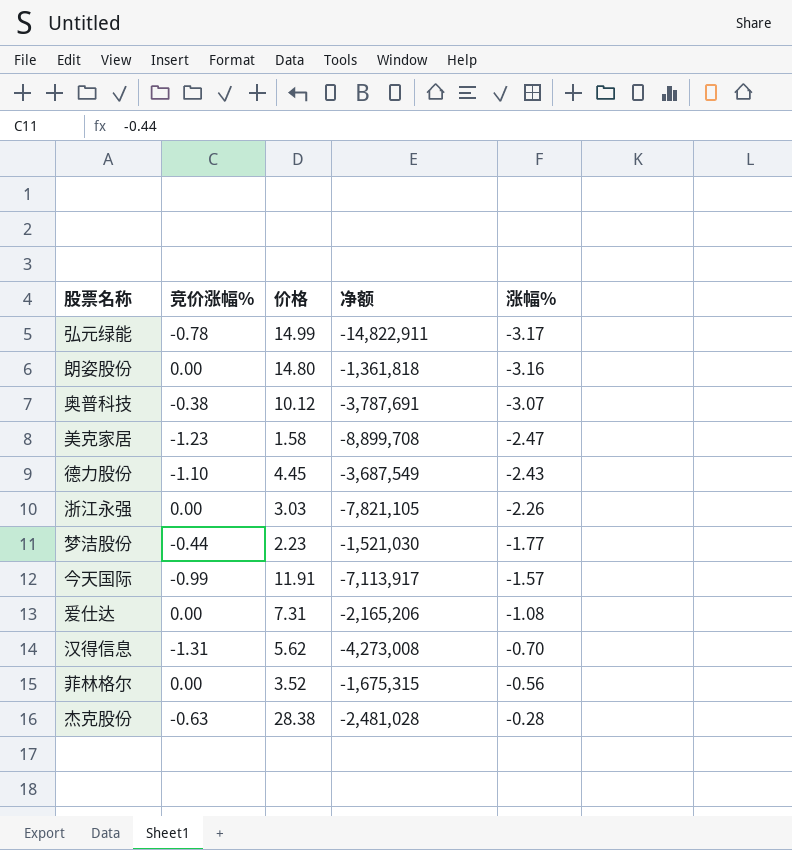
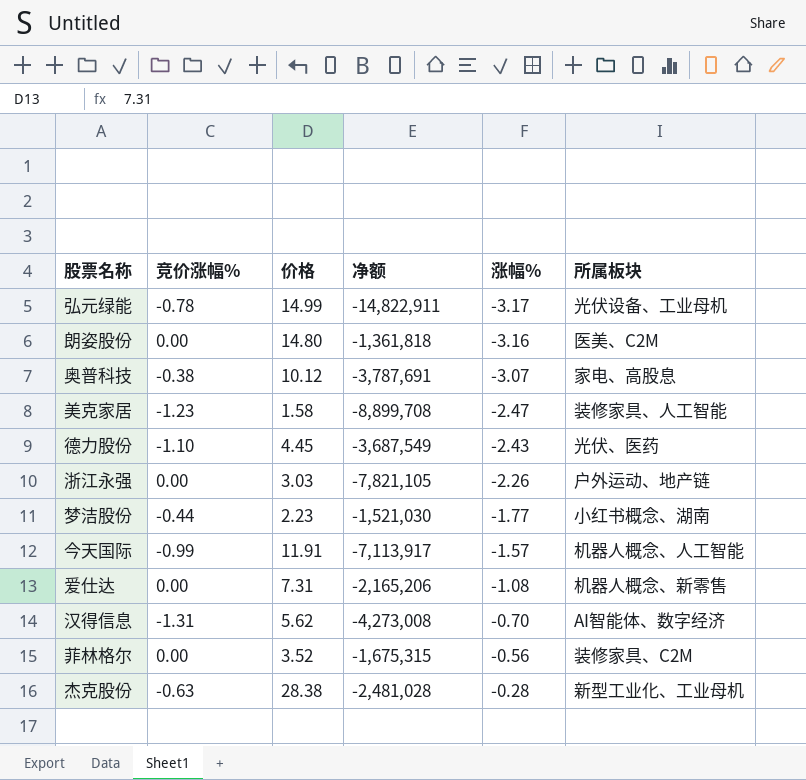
column 所属板块 | position: none -> 6

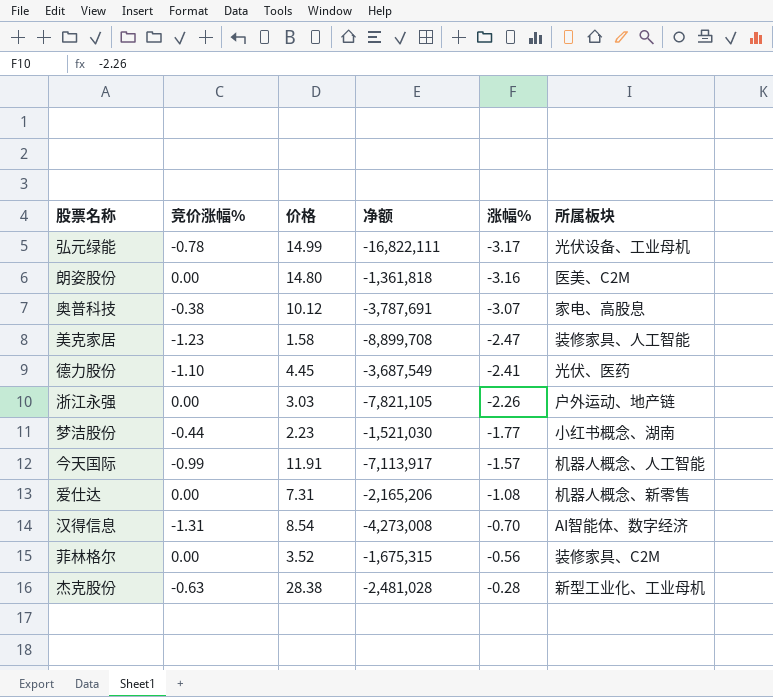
弘元绿能 | 净额: -14,822,911 -> -16,822,111
德力股份 | 涨幅%: -2.43 -> -2.41
汉得信息 | 价格: 5.62 -> 8.54

